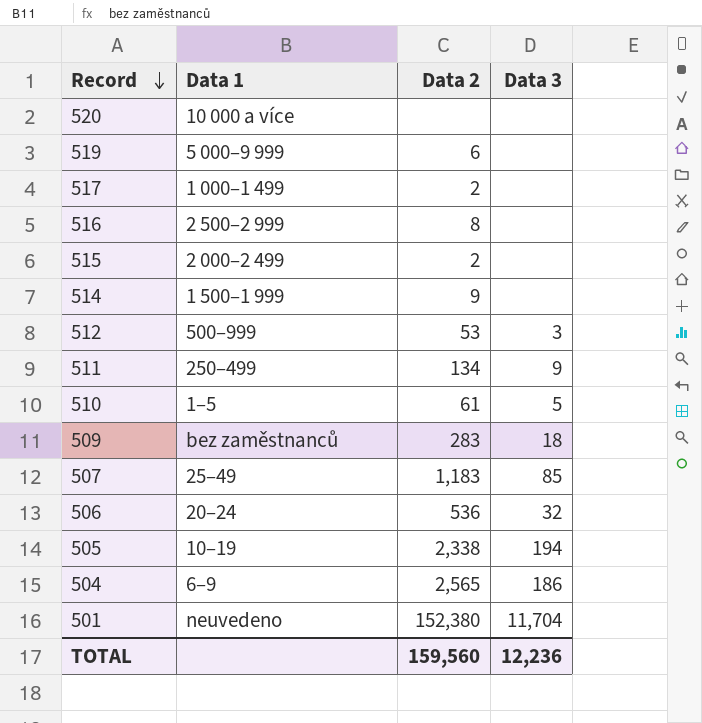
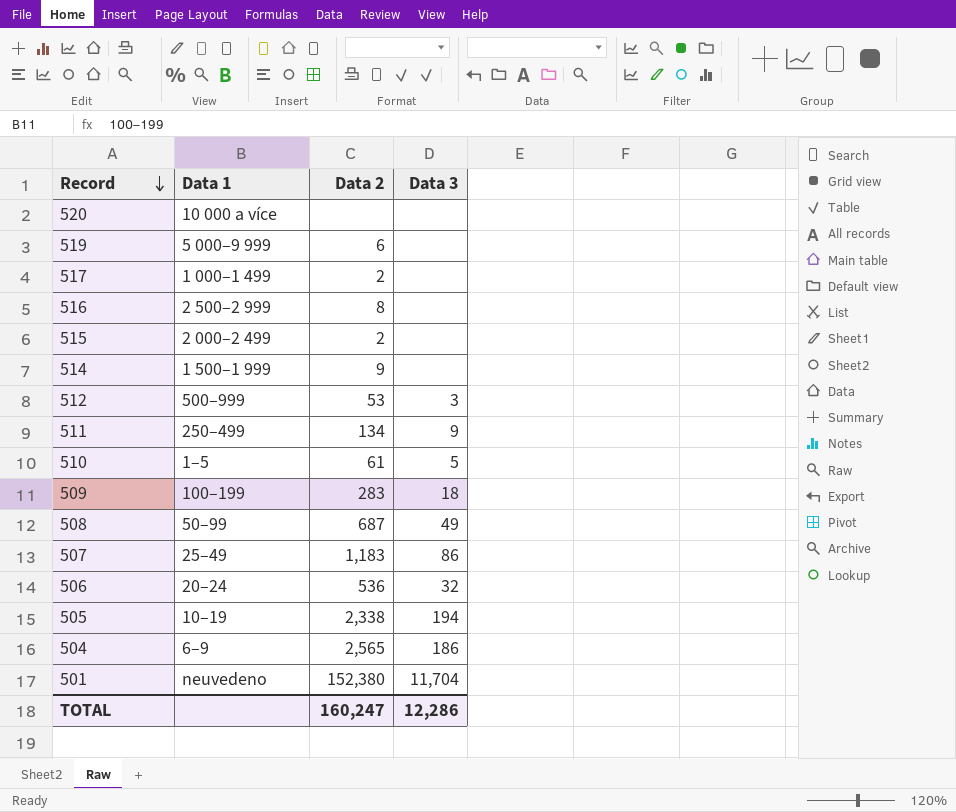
509 | Data 1: bez zaměstnanců -> 100–199
row 508: none -> 50–99 | 687 | 49
507 | Data 3: 85 -> 86
TOTAL | Data 2: 159,560 -> 160,247
TOTAL | Data 3: 12,236 -> 12,286

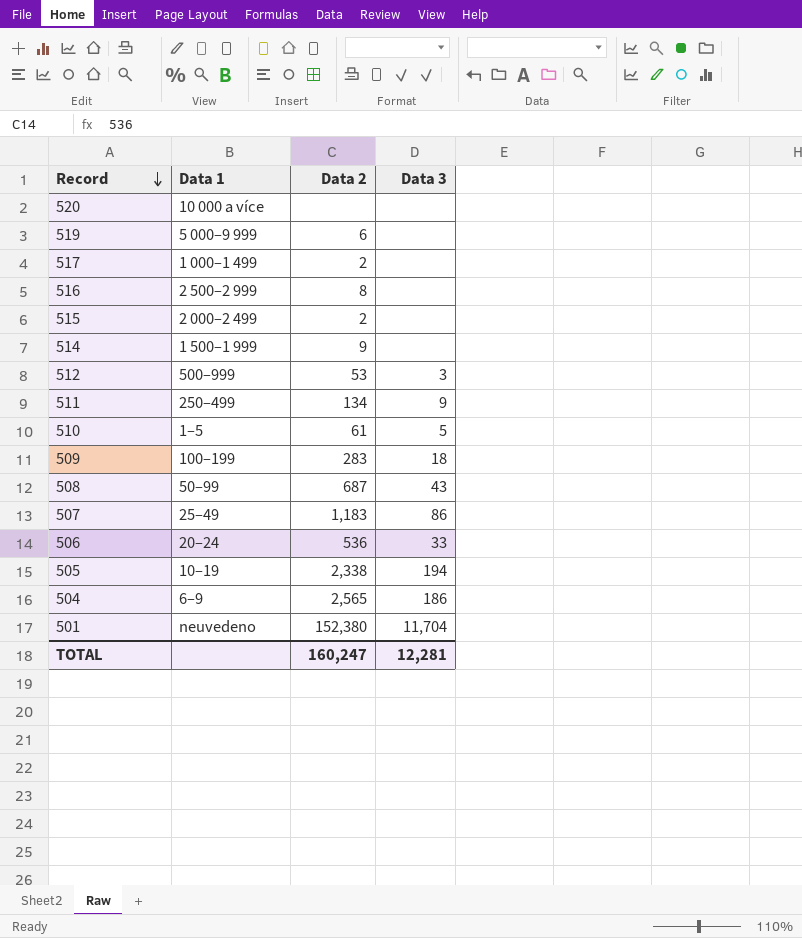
508 | Data 3: 49 -> 43
506 | Data 3: 32 -> 33
TOTAL | Data 3: 12,286 -> 12,281

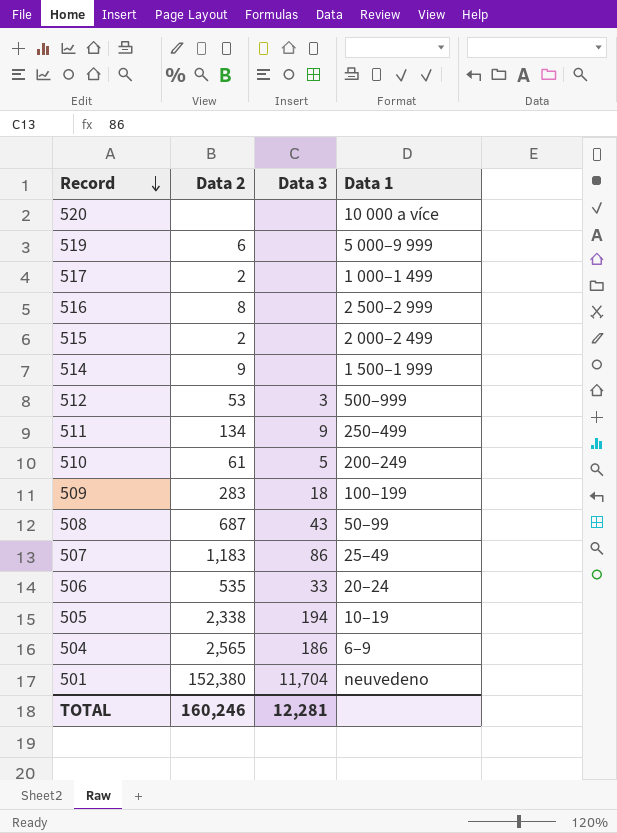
column Data 1 | position: 2 -> 4
510 | Data 1: 1–5 -> 200–249
506 | Data 2: 536 -> 535
TOTAL | Data 2: 160,247 -> 160,246

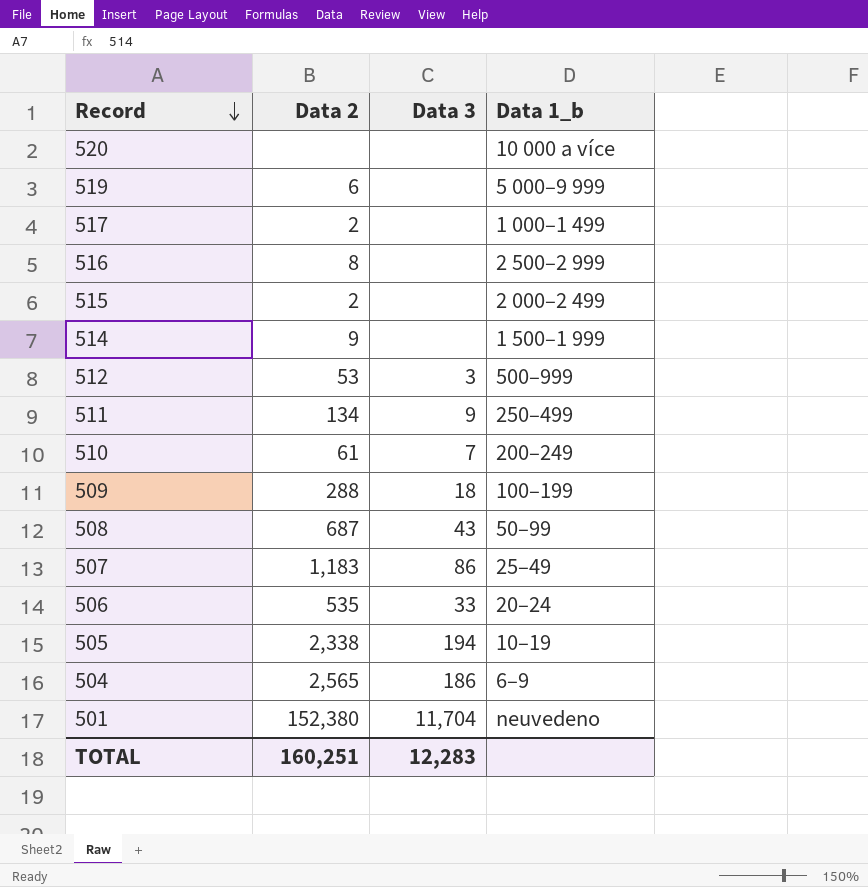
column name: Data 1 -> Data 1_b
510 | Data 3: 5 -> 7
509 | Data 2: 283 -> 288
TOTAL | Data 2: 160,246 -> 160,251
TOTAL | Data 3: 12,281 -> 12,283

